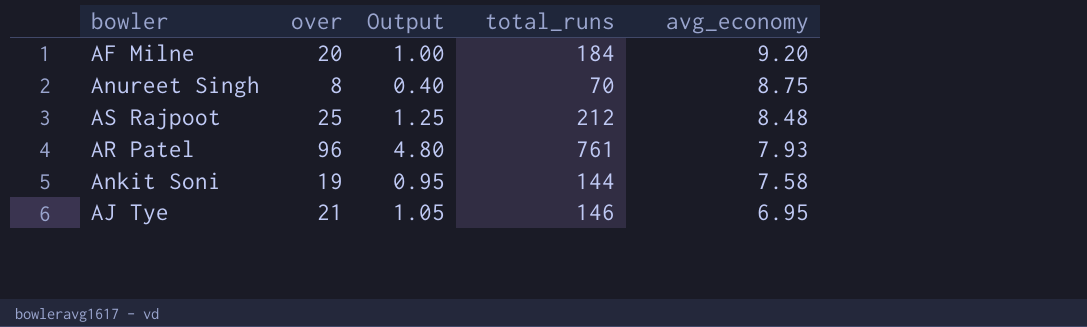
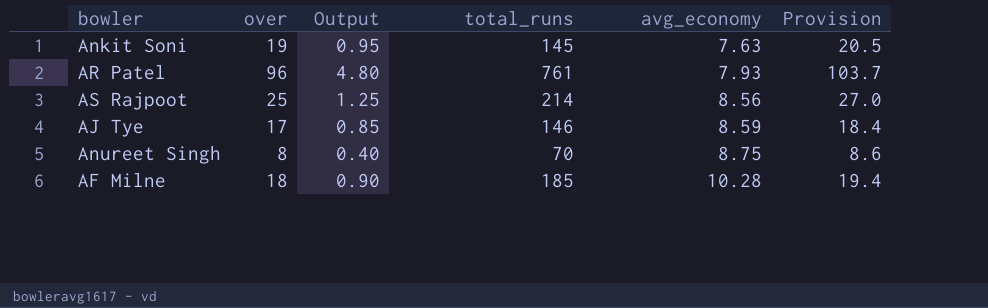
row order: avg_economy descending -> avg_economy ascending
column Provision | formula: none -> [over] * 1.08
Ankit Soni | total_runs: 144 -> 145
Ankit Soni | avg_economy: 7.58 -> 7.63
AS Rajpoot | total_runs: 212 -> 214
AS Rajpoot | avg_economy: 8.48 -> 8.56
AJ Tye | over: 21 -> 17
AJ Tye | Output: 1.05 -> 0.85
AJ Tye | avg_economy: 6.95 -> 8.59
AF Milne | over: 20 -> 18
AF Milne | Output: 1.00 -> 0.90
AF Milne | total_runs: 184 -> 185
AF Milne | avg_economy: 9.20 -> 10.28

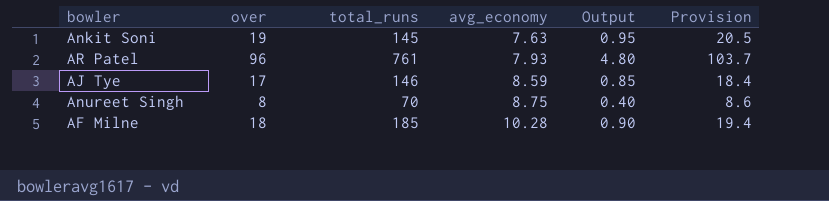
column Output | position: 3 -> 5
row AS Rajpoot: 25 | 1.25 | 214 | 8.56 | 27.0 -> none

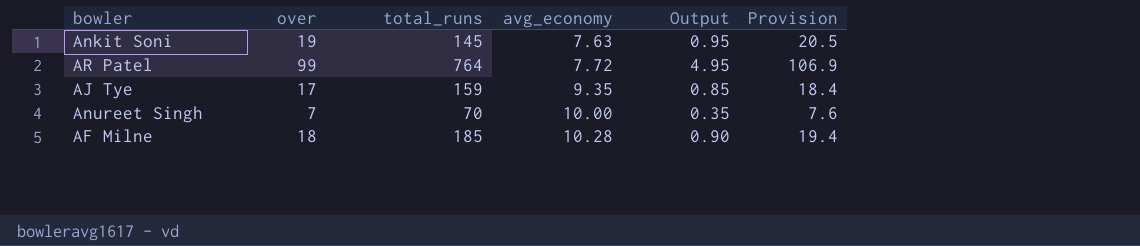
AR Patel | over: 96 -> 99
AR Patel | total_runs: 761 -> 764
AR Patel | avg_economy: 7.93 -> 7.72
AR Patel | Output: 4.80 -> 4.95
AR Patel | Provision: 103.7 -> 106.9
AJ Tye | total_runs: 146 -> 159
AJ Tye | avg_economy: 8.59 -> 9.35
Anureet Singh | over: 8 -> 7
Anureet Singh | avg_economy: 8.75 -> 10.00
Anureet Singh | Output: 0.40 -> 0.35
Anureet Singh | Provision: 8.6 -> 7.6

